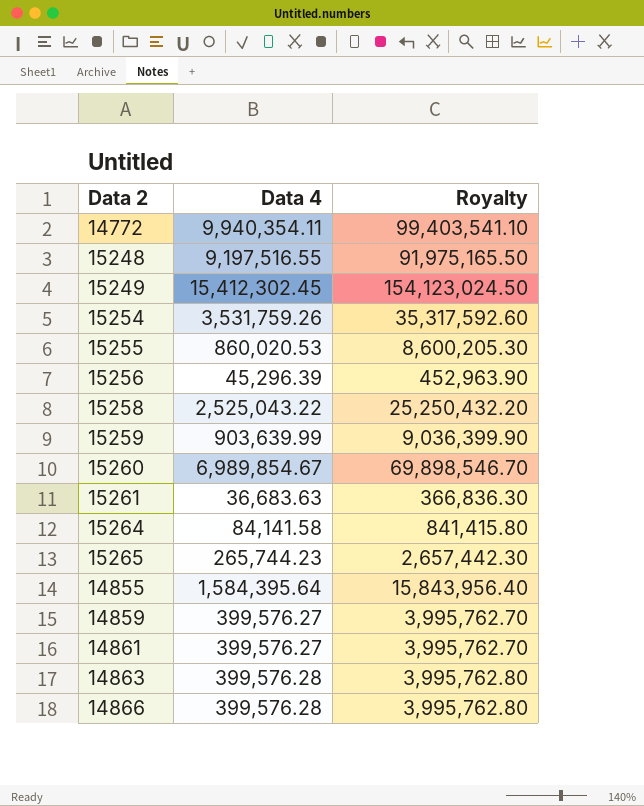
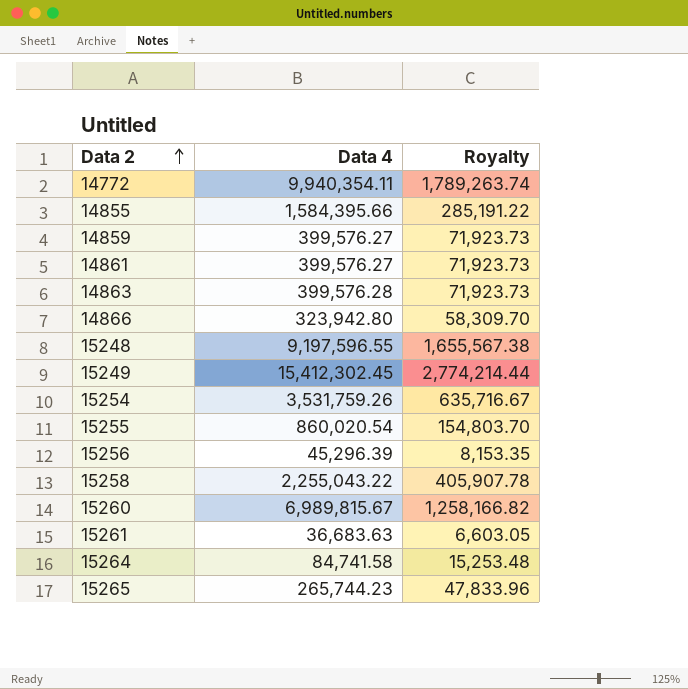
row order: none -> Data 2 ascending
column Royalty | formula: [Data 4] * 10 -> [Data 4] * 0.18
row 15259: 903,639.99 | 9,036,399.90 -> none
14855 | Data 4: 1,584,395.64 -> 1,584,395.66
14866 | Data 4: 399,576.28 -> 323,942.80
15248 | Data 4: 9,197,516.55 -> 9,197,596.55
15255 | Data 4: 860,020.53 -> 860,020.54
15258 | Data 4: 2,525,043.22 -> 2,255,043.22
15260 | Data 4: 6,989,854.67 -> 6,989,815.67
15264 | Data 4: 84,141.58 -> 84,741.58

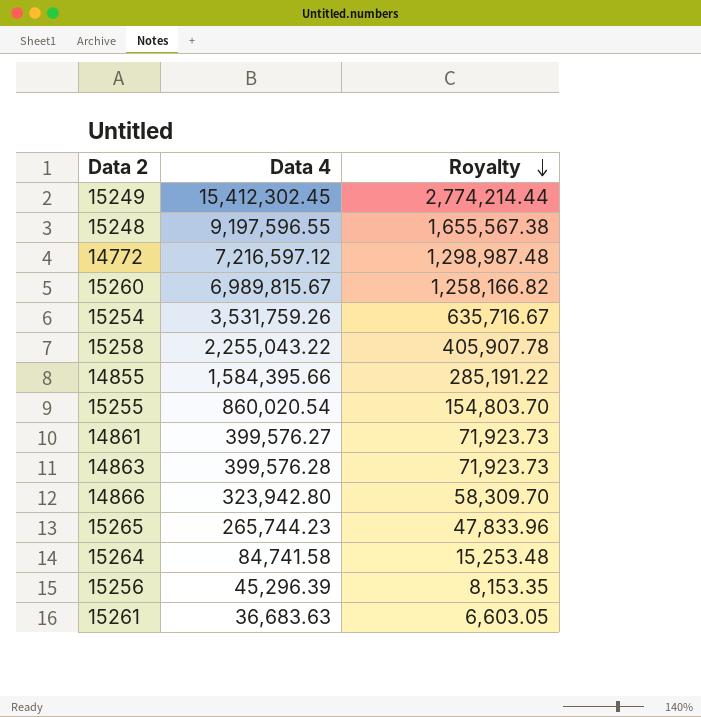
row order: Data 2 ascending -> Royalty descending
row 14859: 399,576.27 | 71,923.73 -> none
14772 | Data 4: 9,940,354.11 -> 7,216,597.12
14772 | Royalty: 1,789,263.74 -> 1,298,987.48

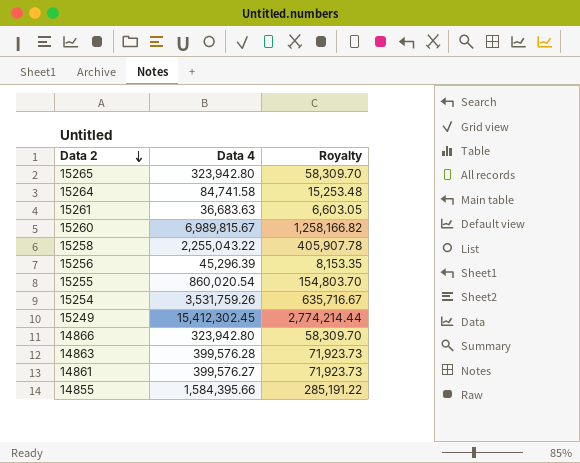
row order: Royalty descending -> Data 2 descending
row 15248: 9,197,596.55 | 1,655,567.38 -> none
row 14772: 7,216,597.12 | 1,298,987.48 -> none
15265 | Data 4: 265,744.23 -> 323,942.80
15265 | Royalty: 47,833.96 -> 58,309.70

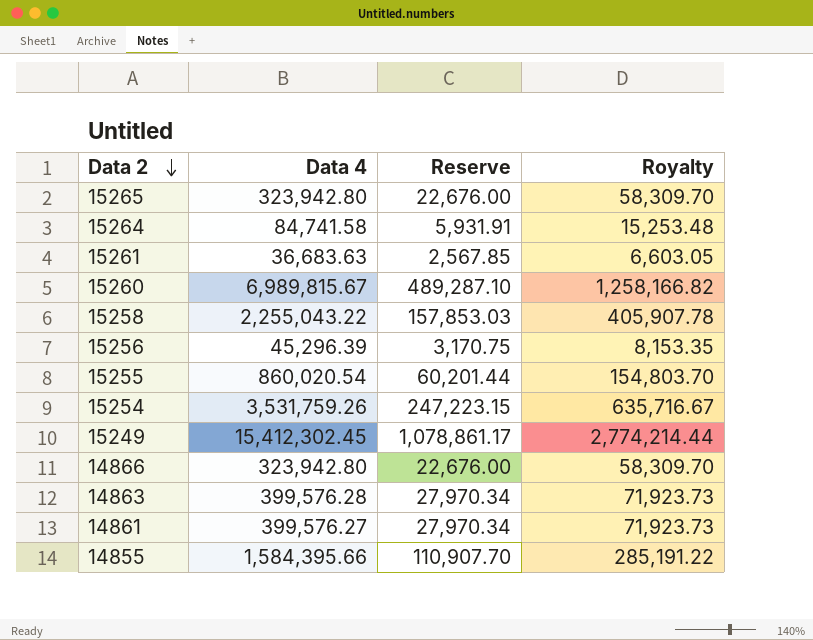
column Reserve | formula: none -> [Data 4] * 0.07

